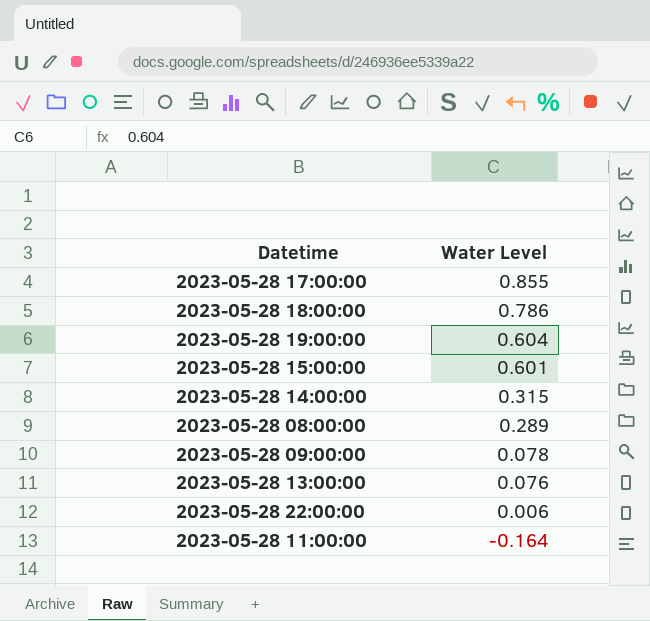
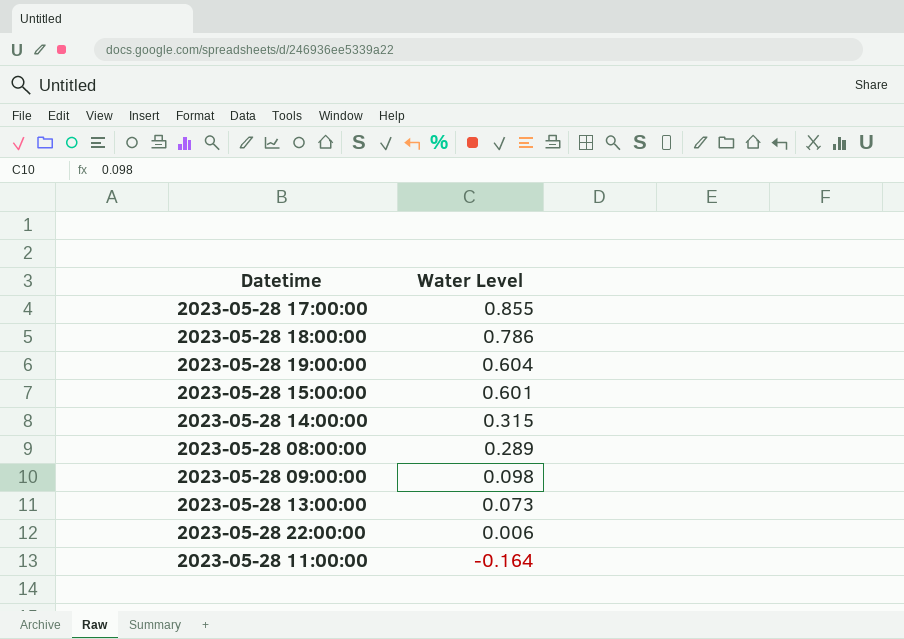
2023-05-28 09:00:00 | Water Level: 0.078 -> 0.098
2023-05-28 13:00:00 | Water Level: 0.076 -> 0.073

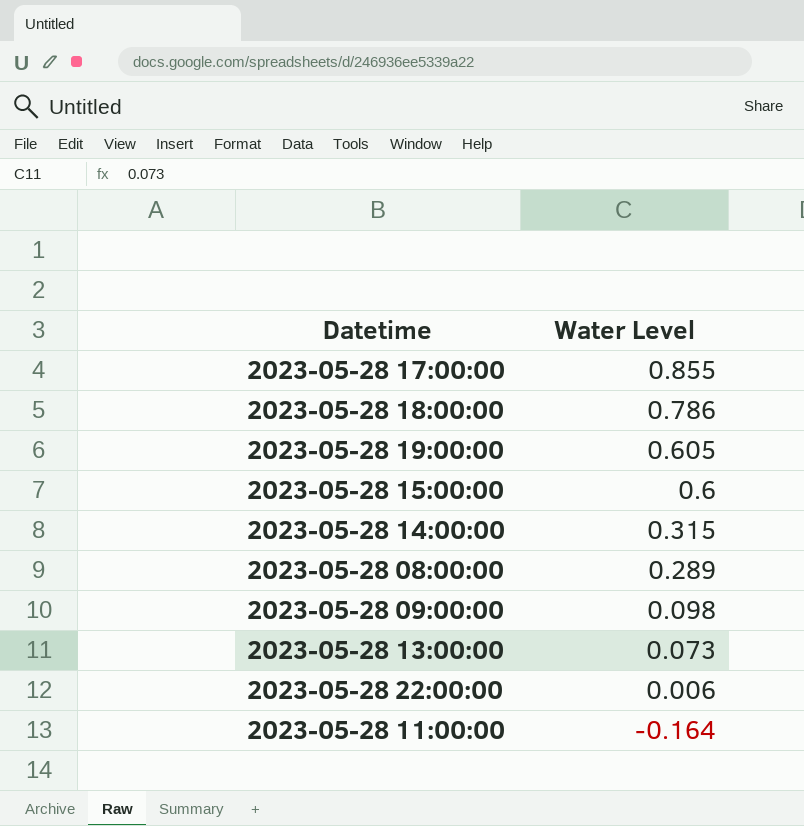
2023-05-28 19:00:00 | Water Level: 0.604 -> 0.605
2023-05-28 15:00:00 | Water Level: 0.601 -> 0.6

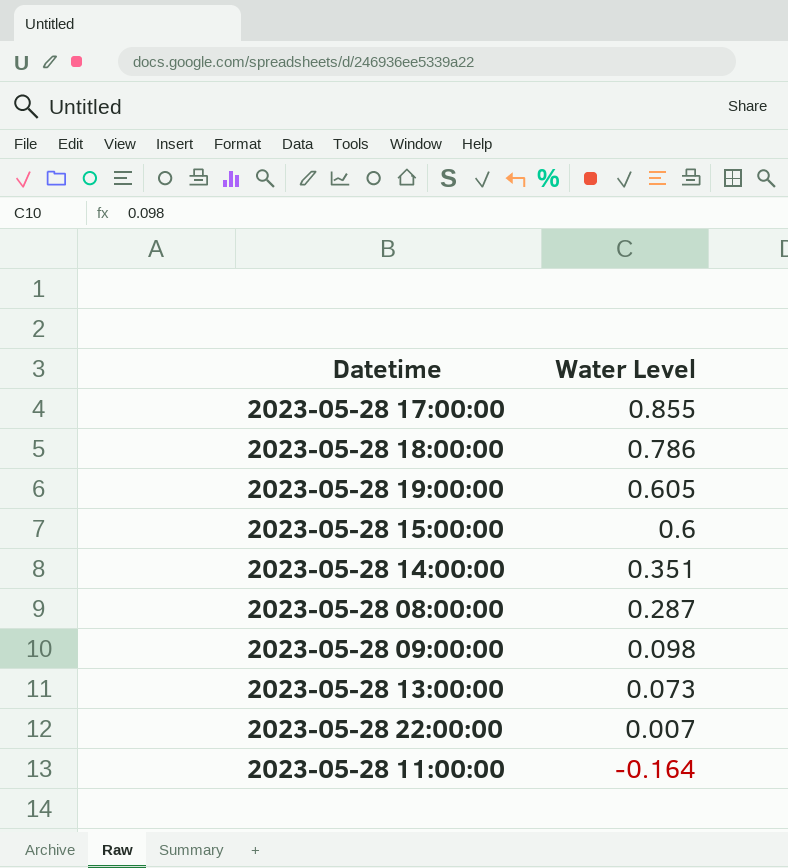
2023-05-28 14:00:00 | Water Level: 0.315 -> 0.351
2023-05-28 08:00:00 | Water Level: 0.289 -> 0.287
2023-05-28 22:00:00 | Water Level: 0.006 -> 0.007

